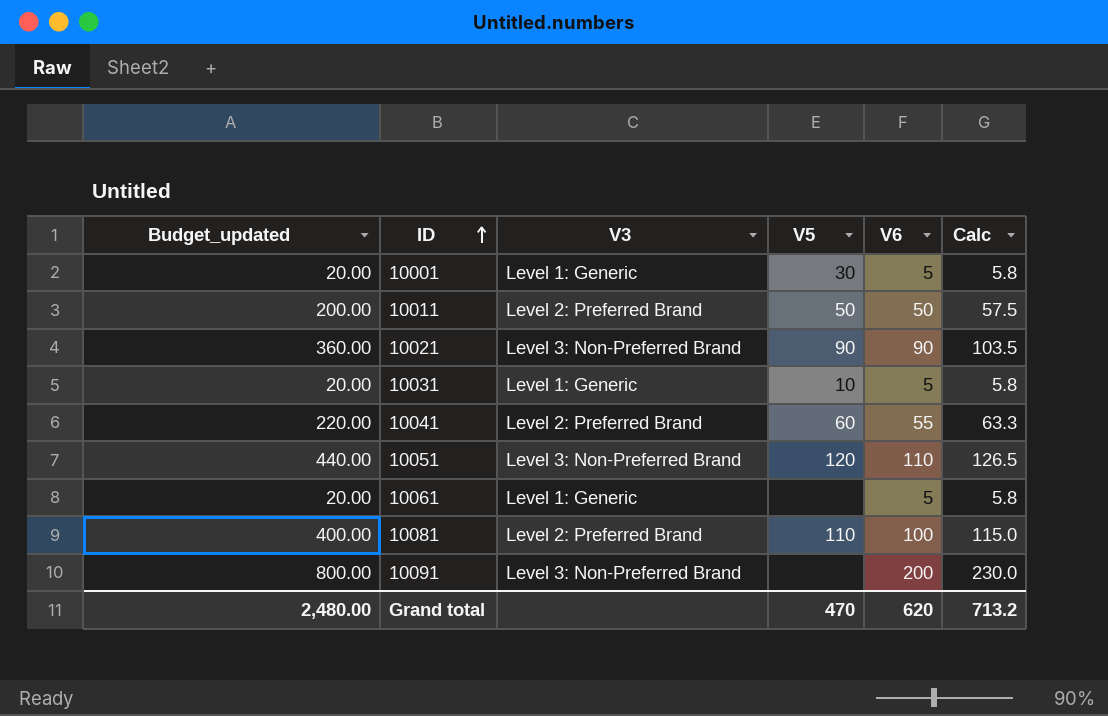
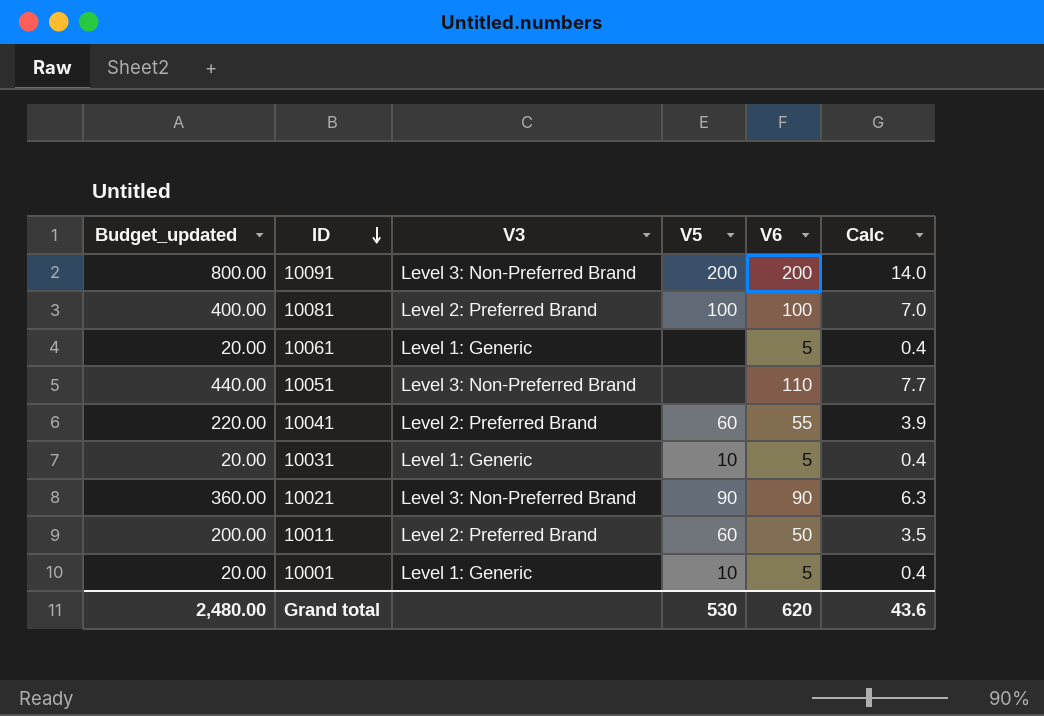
row order: ID ascending -> ID descending
column Calc | formula: [V6] * 1.15 -> [V6] * 0.07
10091 | V5: none -> 200
10081 | V5: 110 -> 100
10051 | V5: 120 -> none
10011 | V5: 50 -> 60
10001 | V5: 30 -> 10
Grand total | V5: 470 -> 530
Grand total | Calc: 713.2 -> 43.6

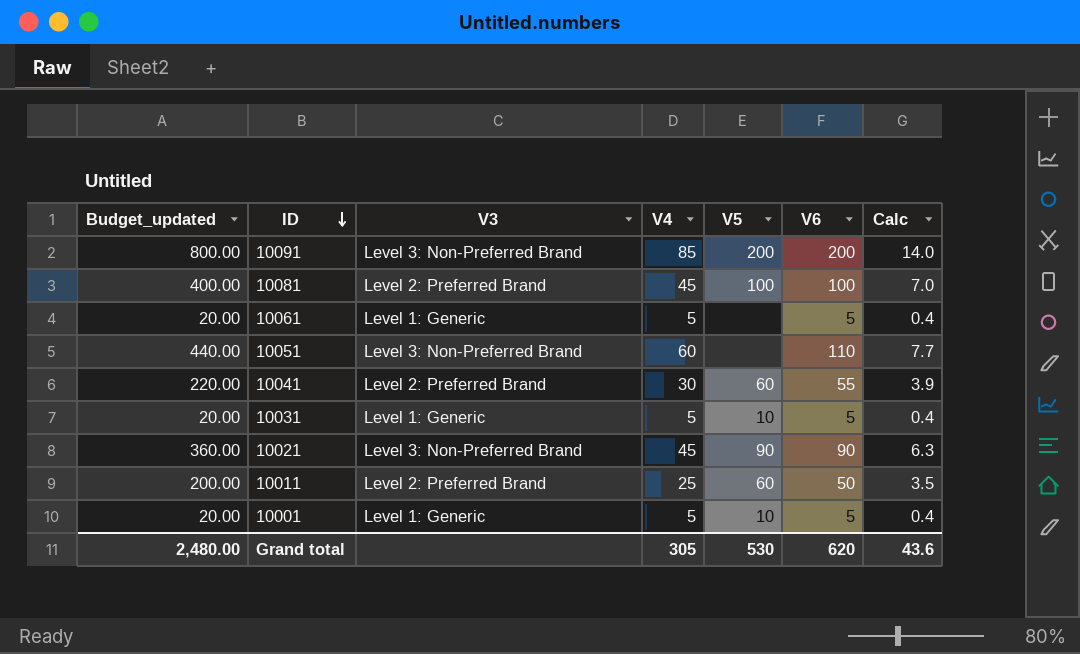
column V4 | position: none -> 4

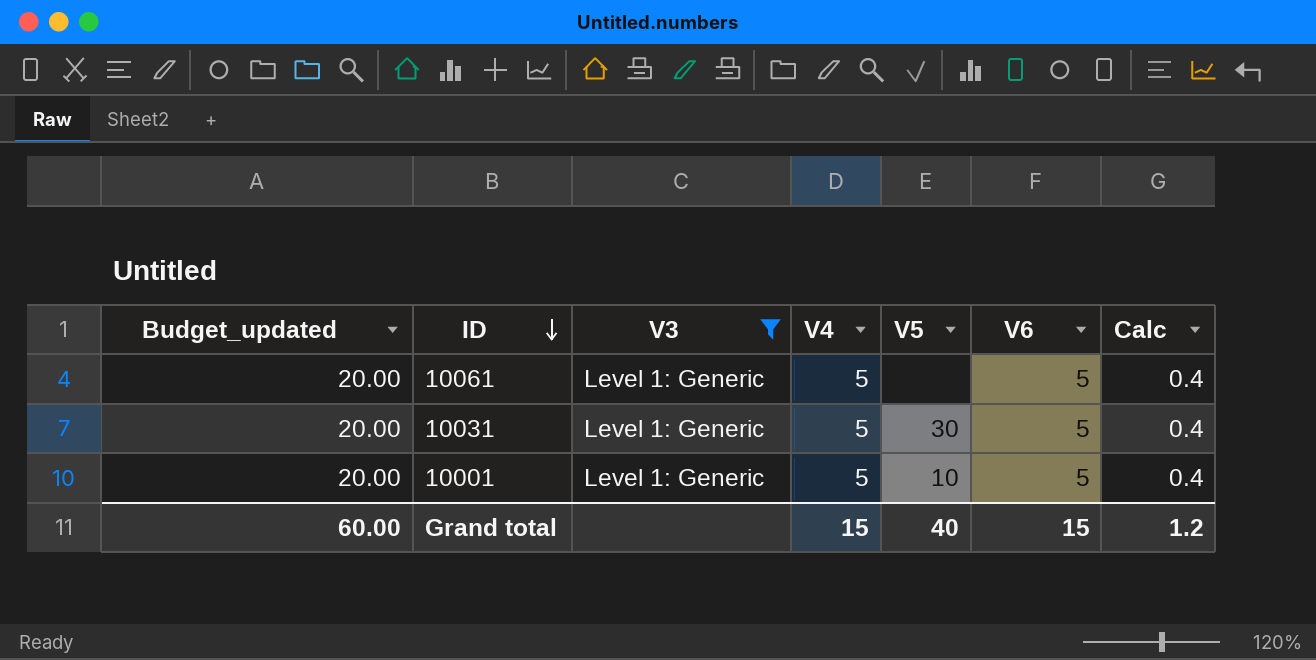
filter: none -> V3 = Level 1: Generic
10031 | V5: 10 -> 30
Grand total | Budget_updated: 2,480.00 -> 60.00
Grand total | V4: 305 -> 15
Grand total | V5: 530 -> 40
Grand total | V6: 620 -> 15
Grand total | Calc: 43.6 -> 1.2

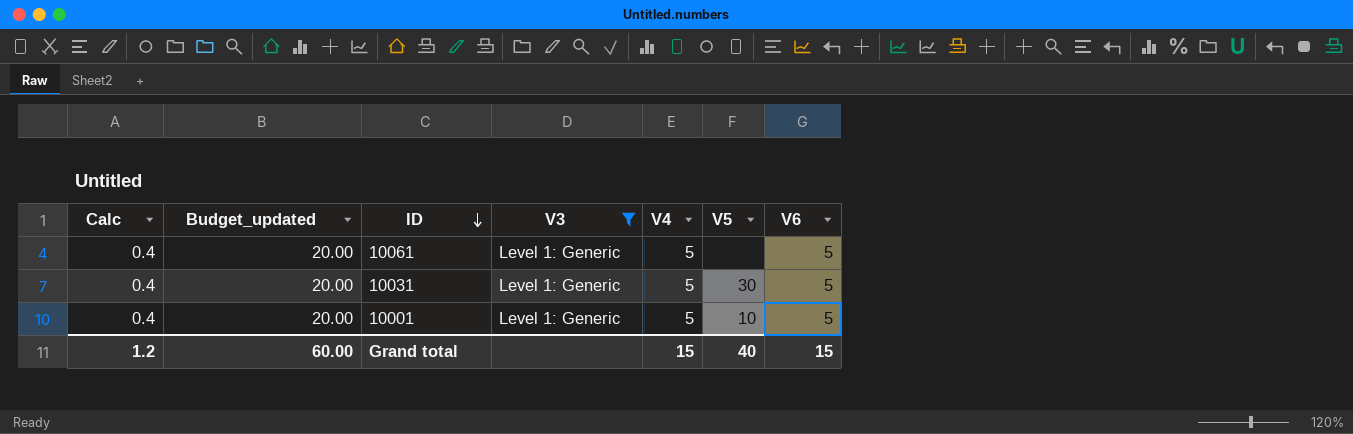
column Calc | position: 7 -> 1

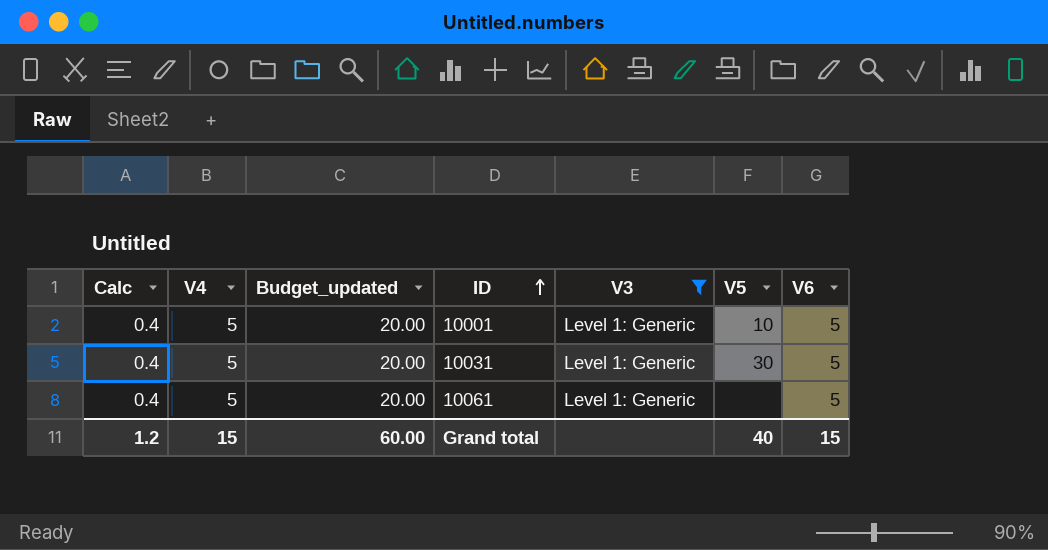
row order: ID descending -> ID ascending
column V4 | position: 5 -> 2

